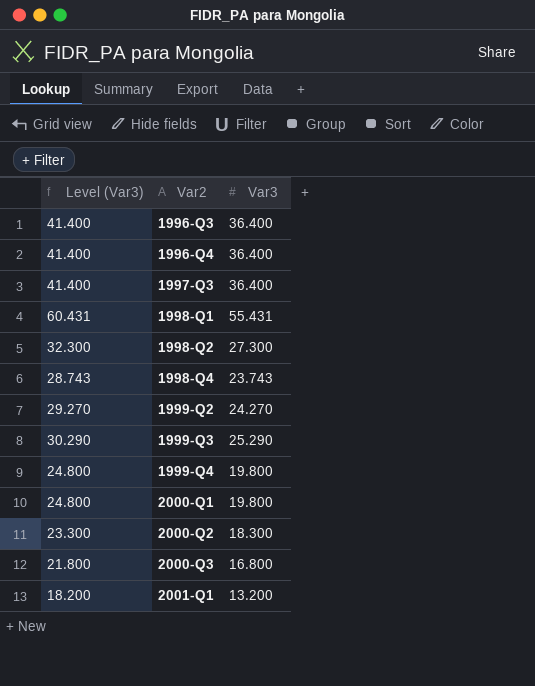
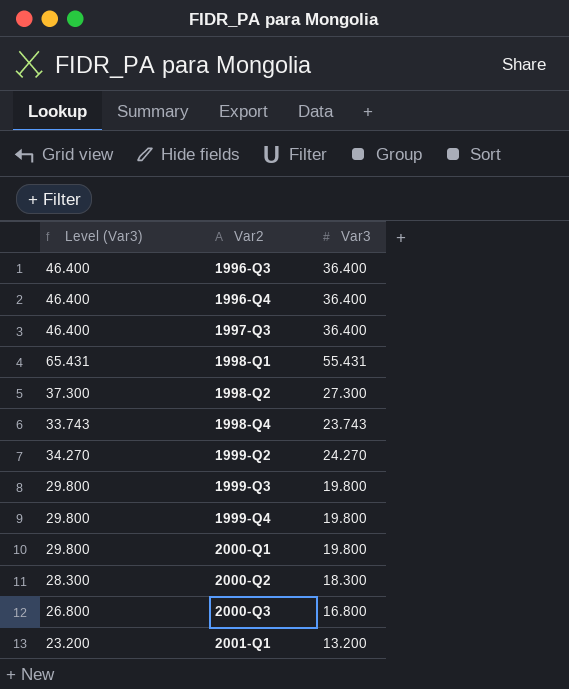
column Level (Var3) | formula: [Var3] + 5 -> [Var3] + 10
1999-Q3 | Var3: 25.290 -> 19.800

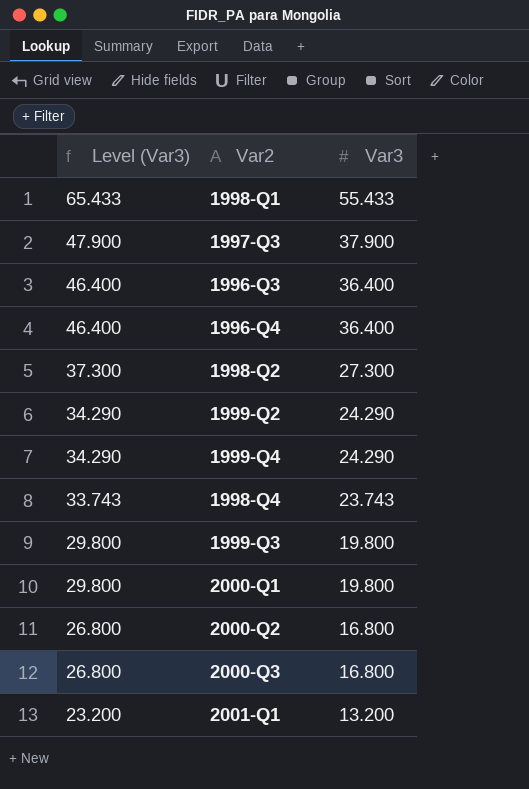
row order: Var2 ascending -> Level (Var3) descending
1998-Q1 | Level (Var3): 65.431 -> 65.433
1998-Q1 | Var3: 55.431 -> 55.433
1997-Q3 | Level (Var3): 46.400 -> 47.900
1997-Q3 | Var3: 36.400 -> 37.900
1999-Q2 | Level (Var3): 34.270 -> 34.290
1999-Q2 | Var3: 24.270 -> 24.290
1999-Q4 | Level (Var3): 29.800 -> 34.290
1999-Q4 | Var3: 19.800 -> 24.290
2000-Q2 | Level (Var3): 28.300 -> 26.800
2000-Q2 | Var3: 18.300 -> 16.800

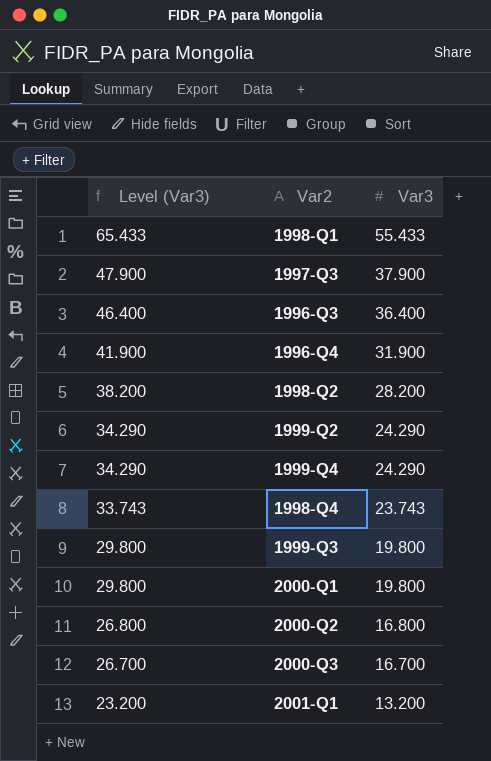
1996-Q4 | Level (Var3): 46.400 -> 41.900
1996-Q4 | Var3: 36.400 -> 31.900
1998-Q2 | Level (Var3): 37.300 -> 38.200
1998-Q2 | Var3: 27.300 -> 28.200
2000-Q3 | Level (Var3): 26.800 -> 26.700
2000-Q3 | Var3: 16.800 -> 16.700

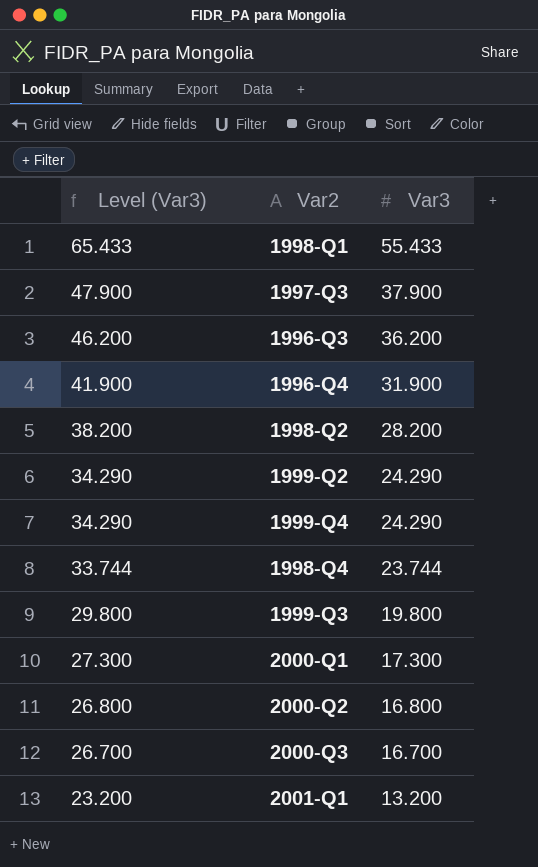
1996-Q3 | Level (Var3): 46.400 -> 46.200
1996-Q3 | Var3: 36.400 -> 36.200
1998-Q4 | Level (Var3): 33.743 -> 33.744
1998-Q4 | Var3: 23.743 -> 23.744
2000-Q1 | Level (Var3): 29.800 -> 27.300
2000-Q1 | Var3: 19.800 -> 17.300

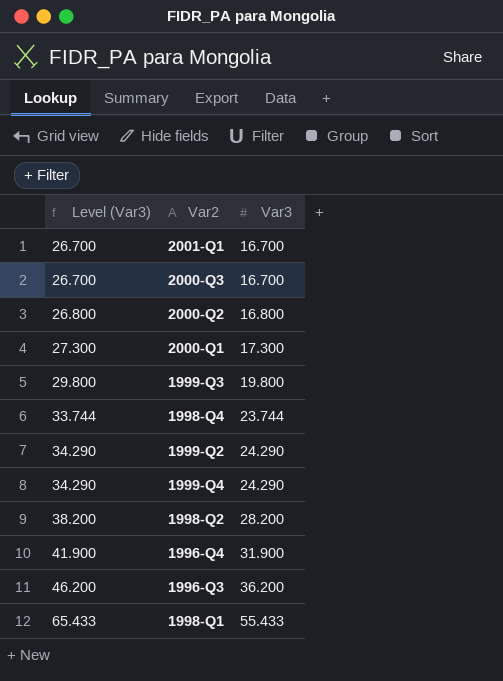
row order: Level (Var3) descending -> Level (Var3) ascending
row 1997-Q3: 47.900 | 37.900 -> none
2001-Q1 | Level (Var3): 23.200 -> 26.700
2001-Q1 | Var3: 13.200 -> 16.700

